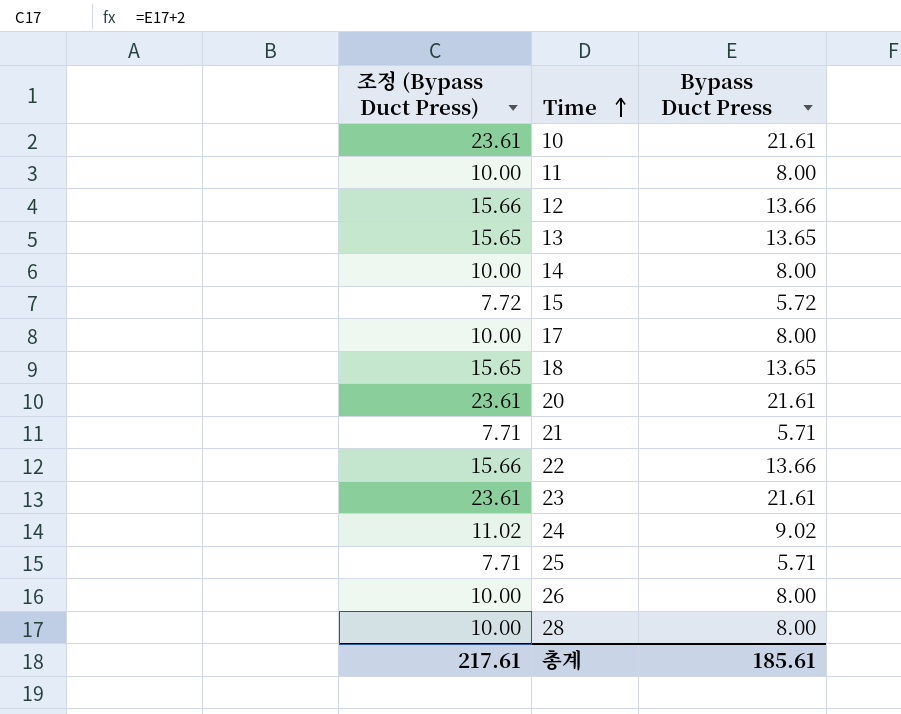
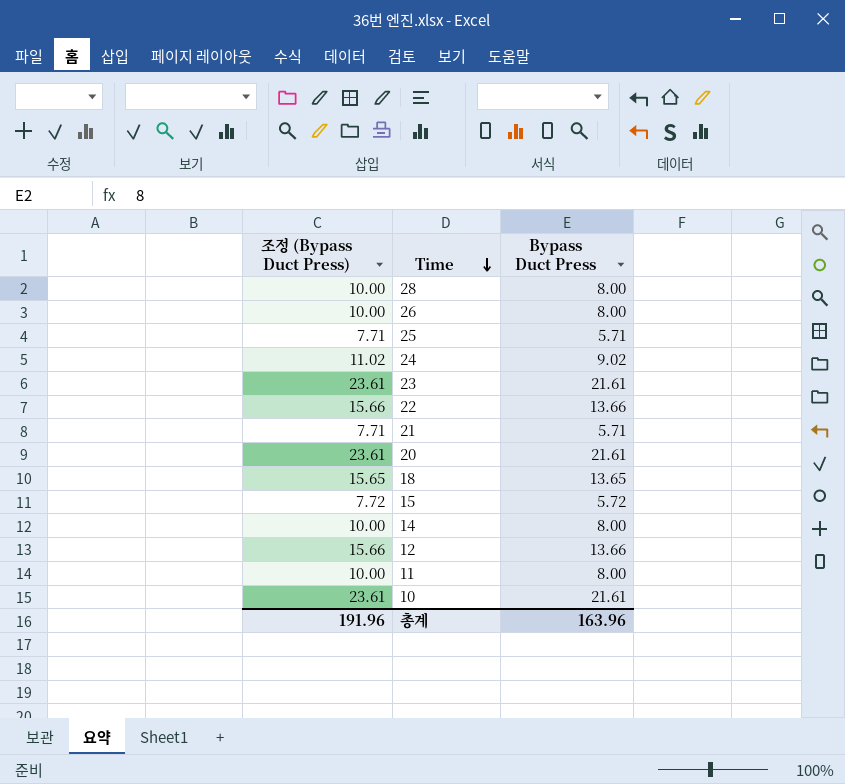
row order: Time ascending -> Time descending
row 13: 15.65 | 13.65 -> none
row 17: 10.00 | 8.00 -> none
총계 | 조정 (Bypass Duct Press): 217.61 -> 191.96
총계 | Bypass Duct Press: 185.61 -> 163.96

